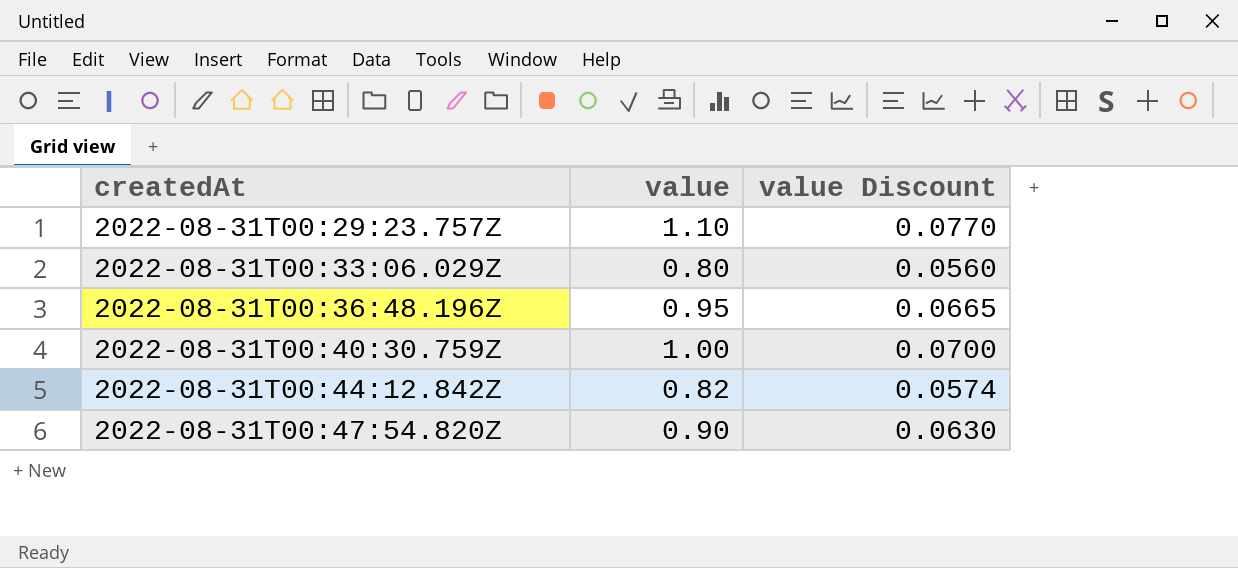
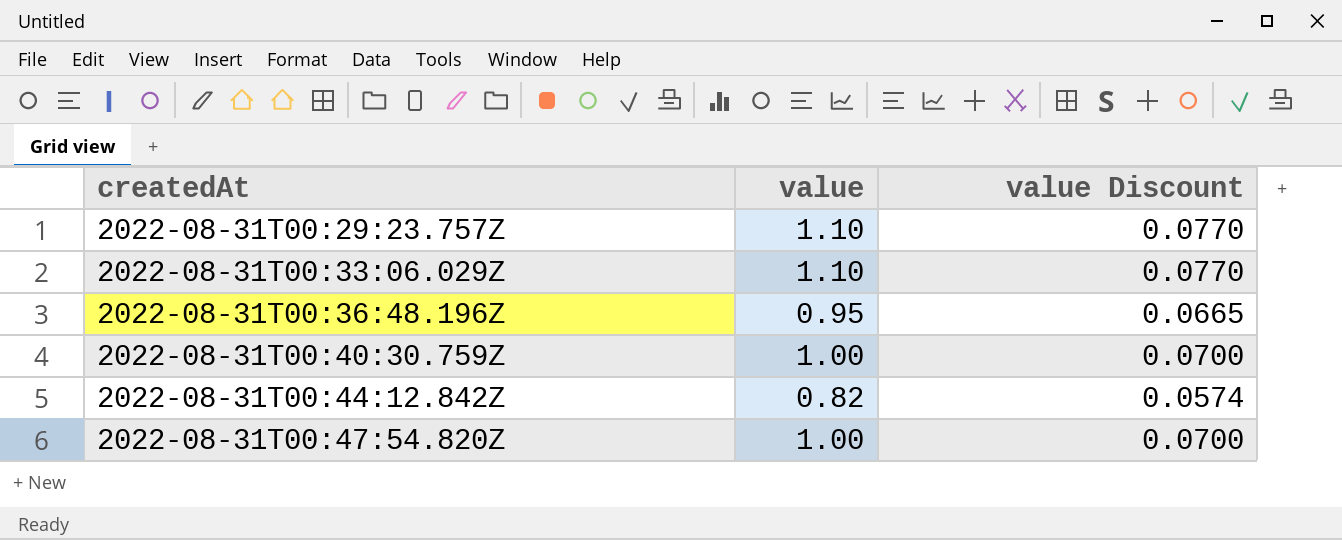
2022-08-31T00:33:06.029Z | value: 0.80 -> 1.10
2022-08-31T00:33:06.029Z | value Discount: 0.0560 -> 0.0770
2022-08-31T00:47:54.820Z | value: 0.90 -> 1.00
2022-08-31T00:47:54.820Z | value Discount: 0.0630 -> 0.0700

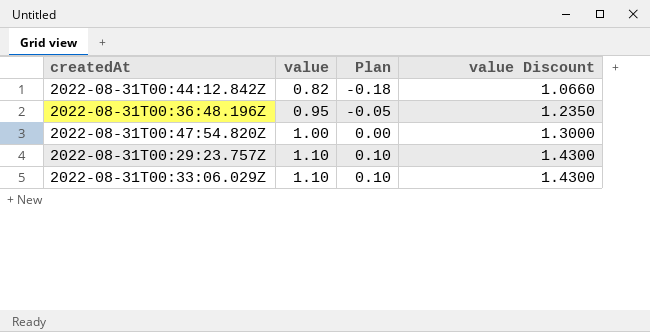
row order: createdAt ascending -> value ascending
column Plan | formula: none -> [value] - 1
column value Discount | formula: [value] * 0.07 -> [value] * 1.3
row 2022-08-31T00:40:30.759Z: 1.00 | 0.0700 -> none

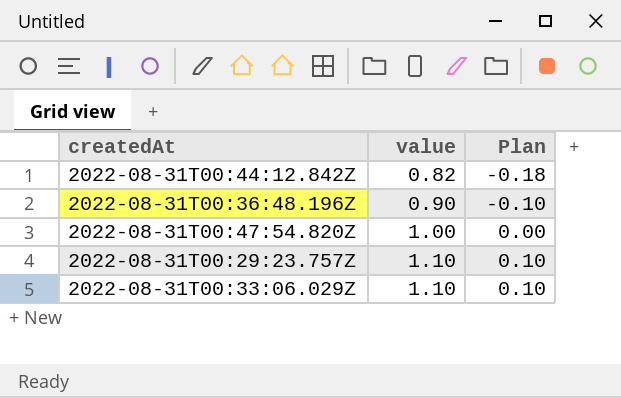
column value Discount | formula: [value] * 1.3 -> none
2022-08-31T00:36:48.196Z | value: 0.95 -> 0.90
2022-08-31T00:36:48.196Z | Plan: -0.05 -> -0.10

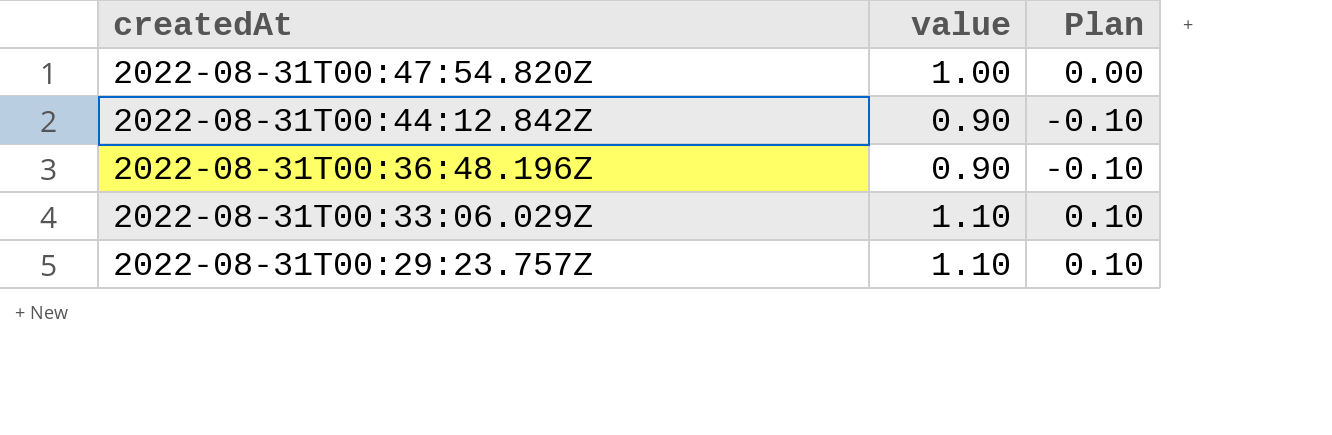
row order: value ascending -> createdAt descending
2022-08-31T00:44:12.842Z | value: 0.82 -> 0.90
2022-08-31T00:44:12.842Z | Plan: -0.18 -> -0.10

